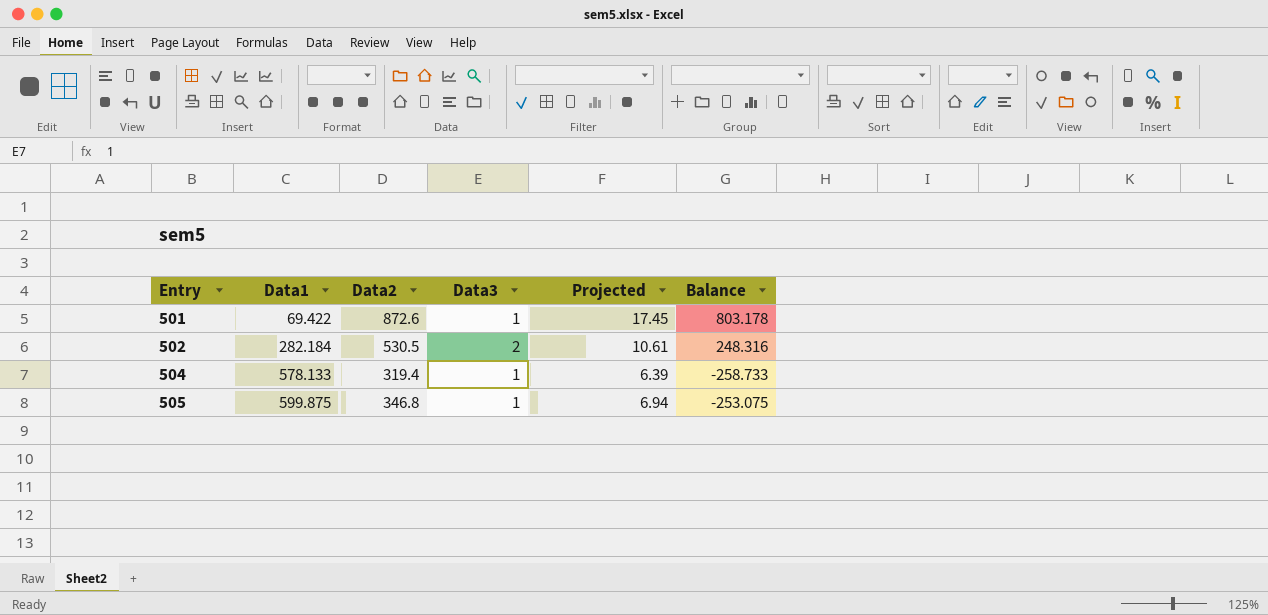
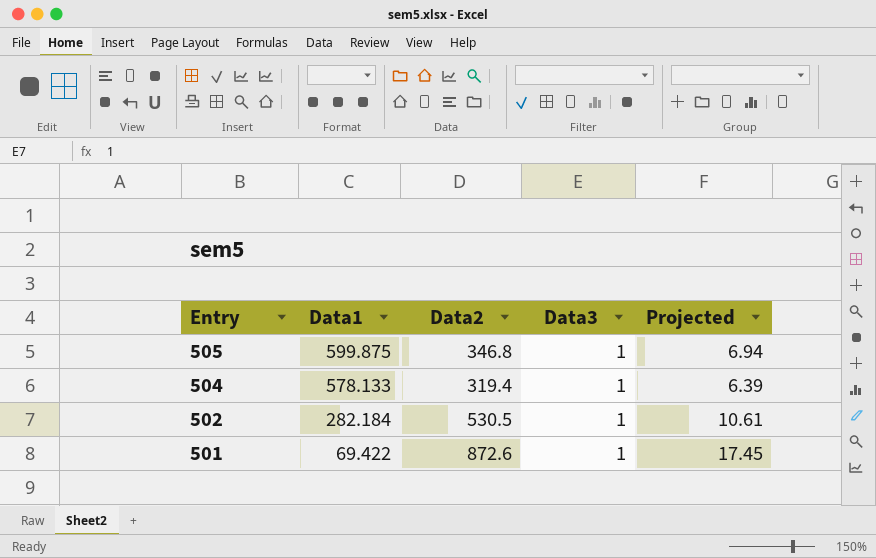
row order: Entry ascending -> Entry descending
column Balance | formula: [Data2] - [Data1] -> none
502 | Data3: 2 -> 1

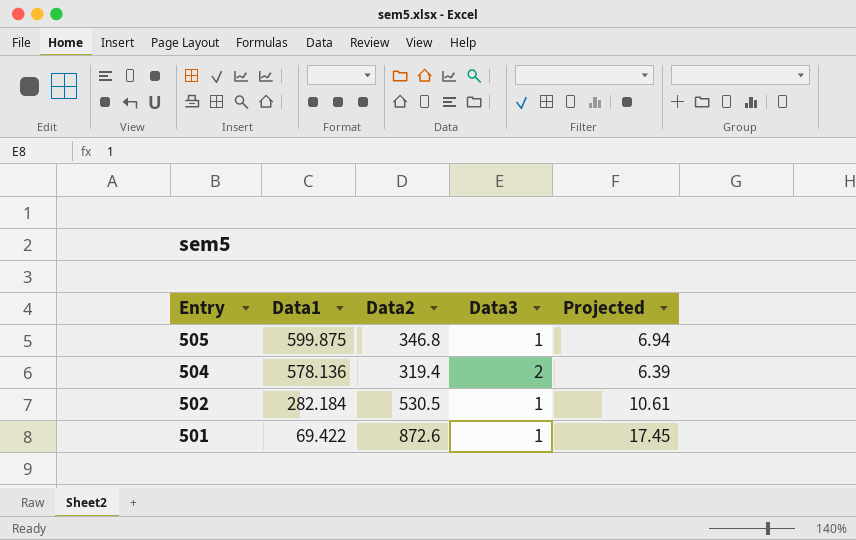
504 | Data1: 578.133 -> 578.136
504 | Data3: 1 -> 2

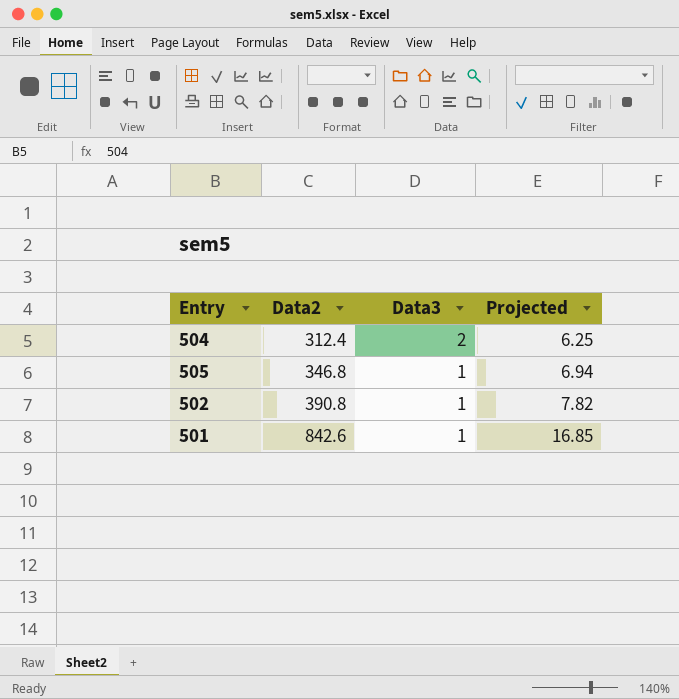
row order: Entry descending -> Data2 ascending
column Data1 | position: 2 -> none
504 | Data2: 319.4 -> 312.4
504 | Projected: 6.39 -> 6.25
502 | Data2: 530.5 -> 390.8
502 | Projected: 10.61 -> 7.82
501 | Data2: 872.6 -> 842.6
501 | Projected: 17.45 -> 16.85

